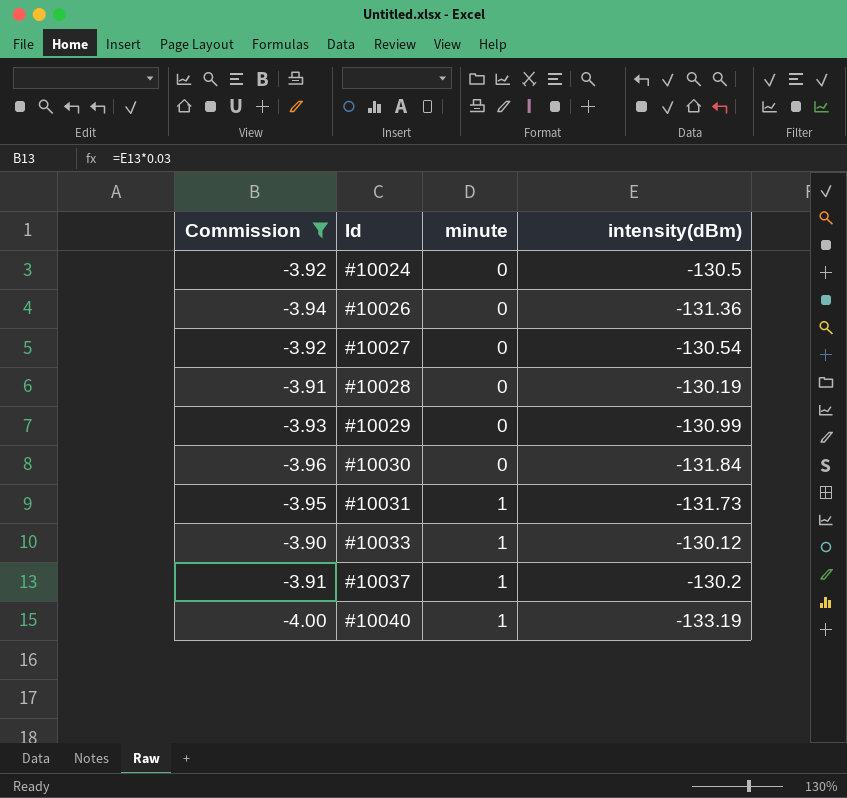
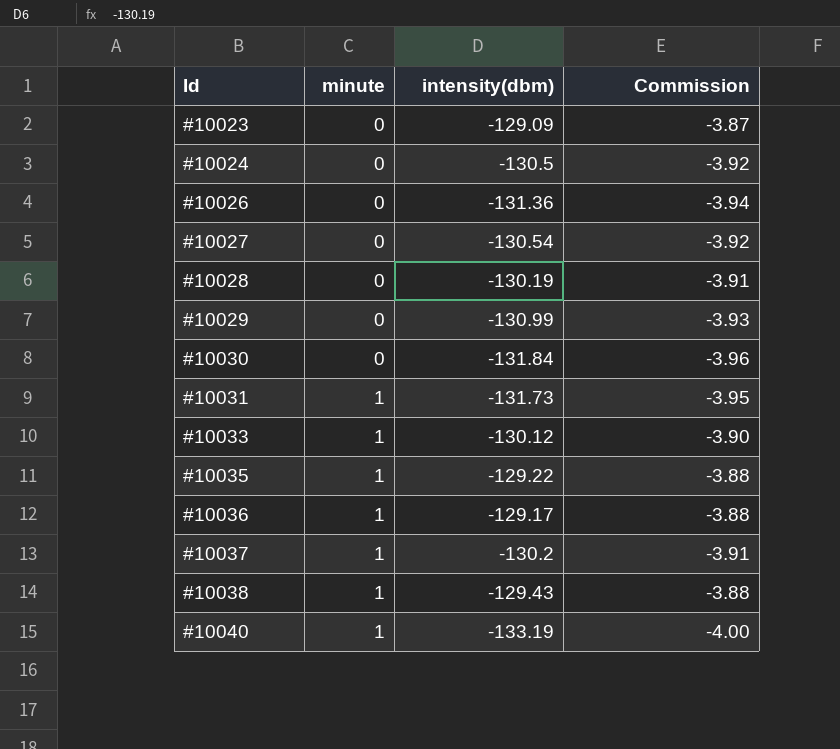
filter: Commission <= -3.90 -> none
column name: intensity(dBm) -> intensity(dbm)
column Commission | position: 1 -> 4

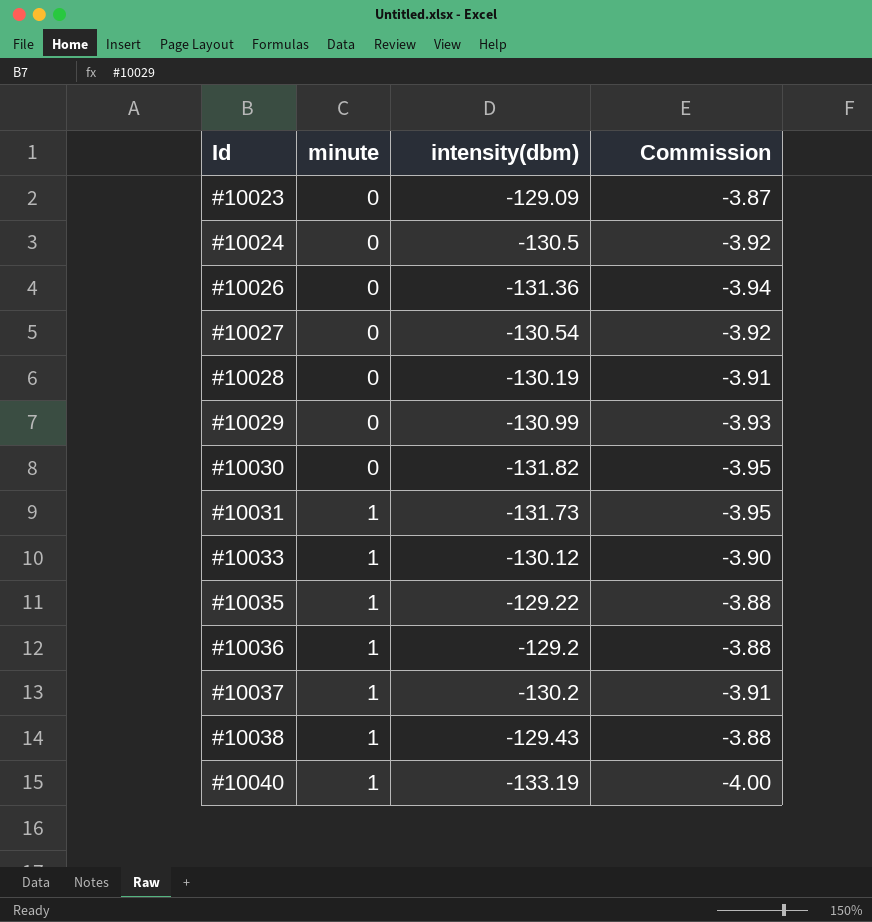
#10030 | intensity(dbm): -131.84 -> -131.82
#10030 | Commission: -3.96 -> -3.95
#10036 | intensity(dbm): -129.17 -> -129.2

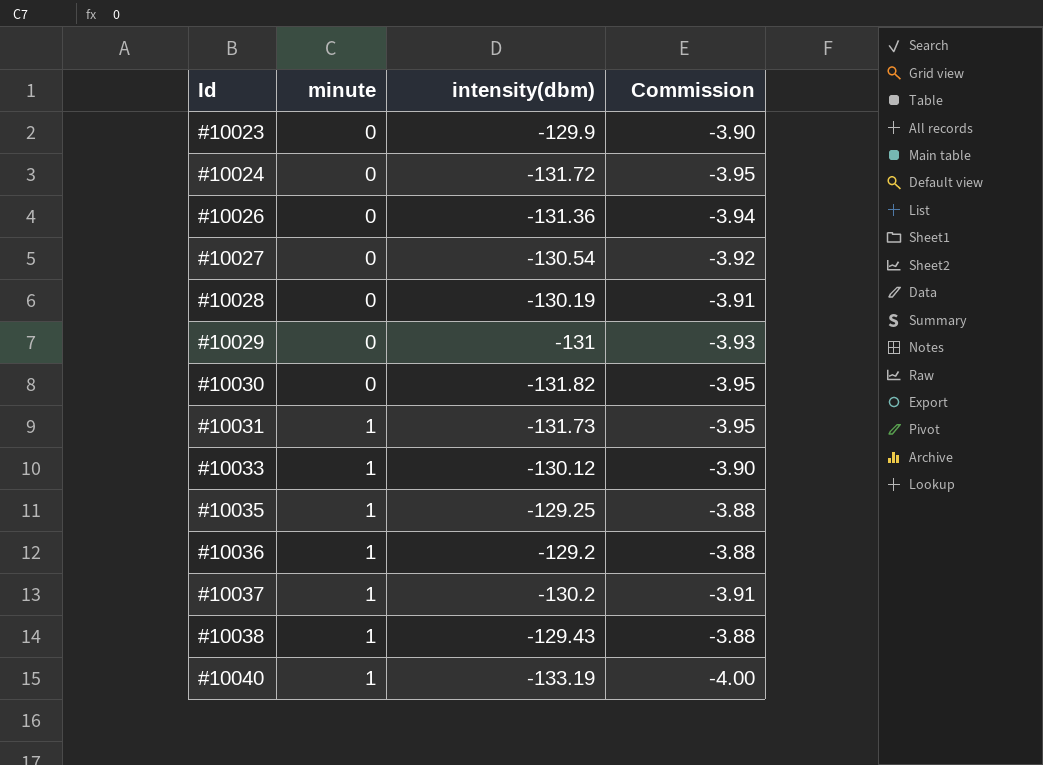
#10023 | intensity(dbm): -129.09 -> -129.9
#10023 | Commission: -3.87 -> -3.90
#10024 | intensity(dbm): -130.5 -> -131.72
#10024 | Commission: -3.92 -> -3.95
#10029 | intensity(dbm): -130.99 -> -131
#10035 | intensity(dbm): -129.22 -> -129.25

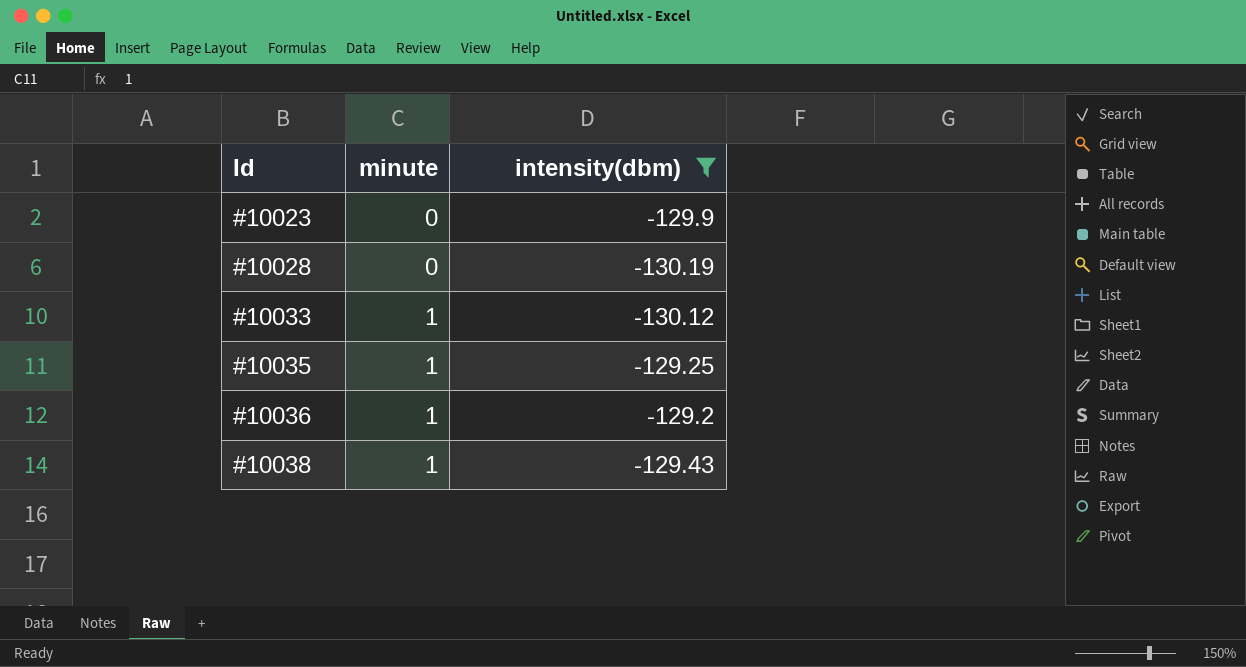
filter: none -> intensity(dbm) >= -130.19
column Commission | formula: [intensity(dbm)] * 0.03 -> none

